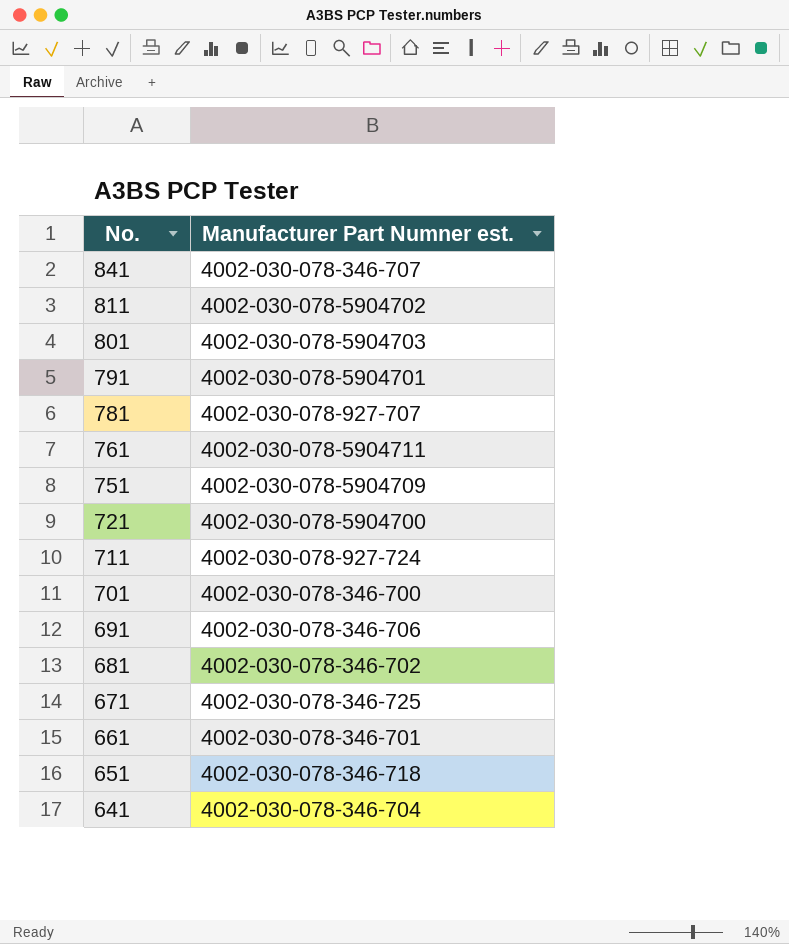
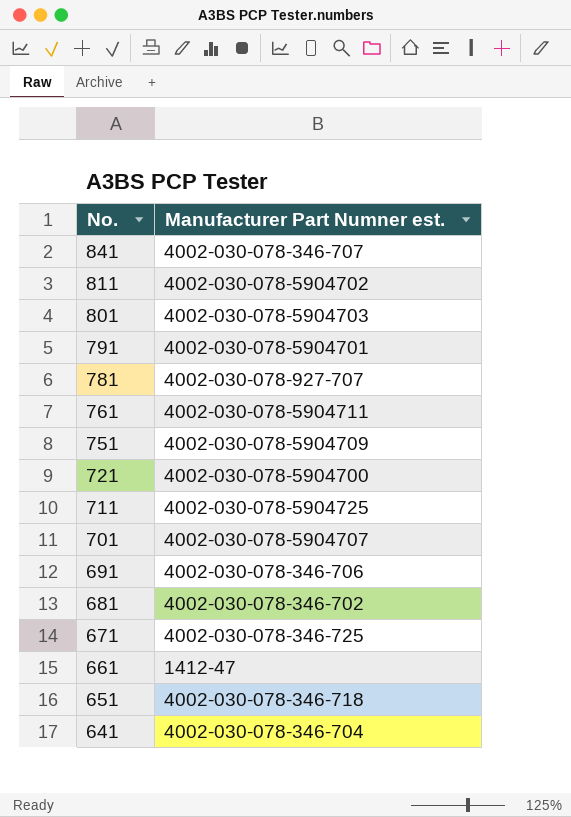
711 | Manufacturer Part Numner est.: 4002-030-078-927-724 -> 4002-030-078-5904725
701 | Manufacturer Part Numner est.: 4002-030-078-346-700 -> 4002-030-078-5904707
661 | Manufacturer Part Numner est.: 4002-030-078-346-701 -> 1412-47

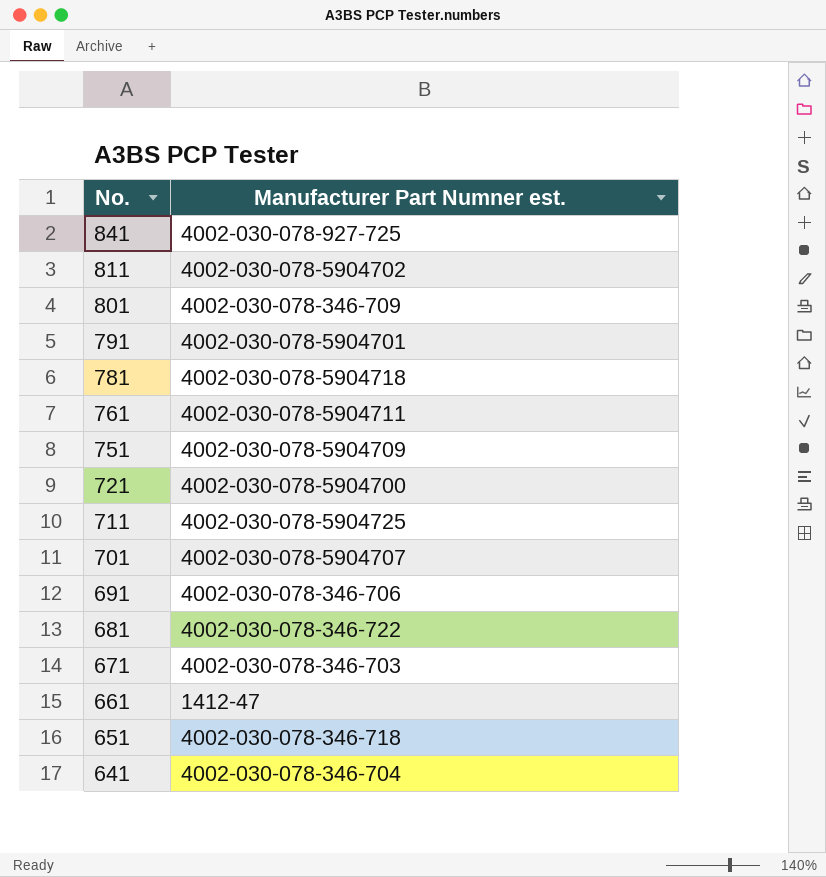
841 | Manufacturer Part Numner est.: 4002-030-078-346-707 -> 4002-030-078-927-725
801 | Manufacturer Part Numner est.: 4002-030-078-5904703 -> 4002-030-078-346-709
781 | Manufacturer Part Numner est.: 4002-030-078-927-707 -> 4002-030-078-5904718
681 | Manufacturer Part Numner est.: 4002-030-078-346-702 -> 4002-030-078-346-722
671 | Manufacturer Part Numner est.: 4002-030-078-346-725 -> 4002-030-078-346-703

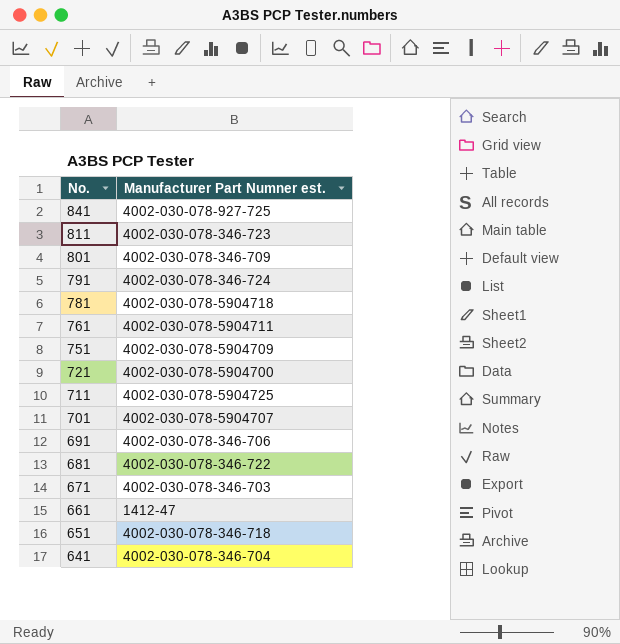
811 | Manufacturer Part Numner est.: 4002-030-078-5904702 -> 4002-030-078-346-723
791 | Manufacturer Part Numner est.: 4002-030-078-5904701 -> 4002-030-078-346-724

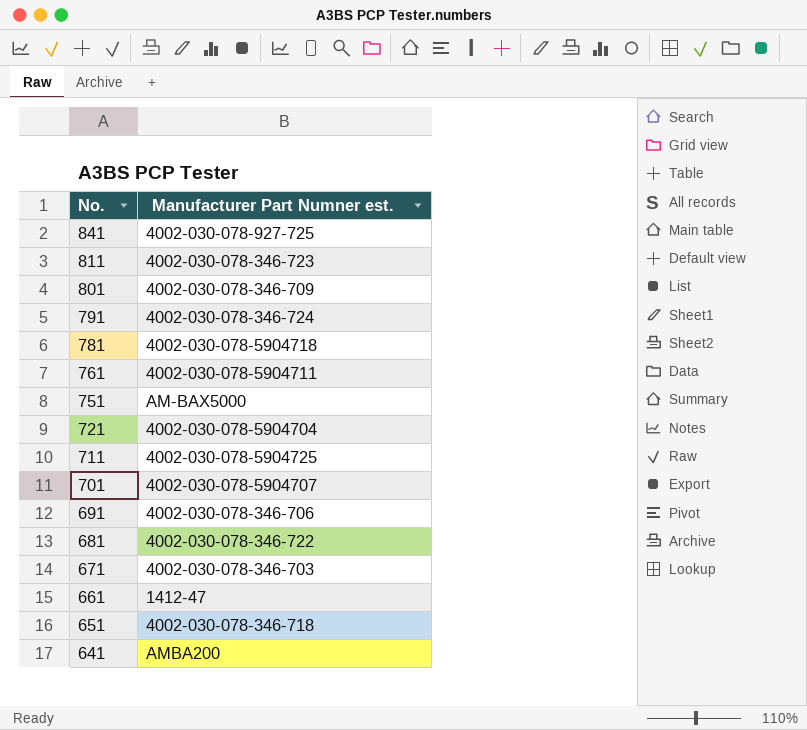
751 | Manufacturer Part Numner est.: 4002-030-078-5904709 -> AM-BAX5000
721 | Manufacturer Part Numner est.: 4002-030-078-5904700 -> 4002-030-078-5904704
641 | Manufacturer Part Numner est.: 4002-030-078-346-704 -> AMBA200

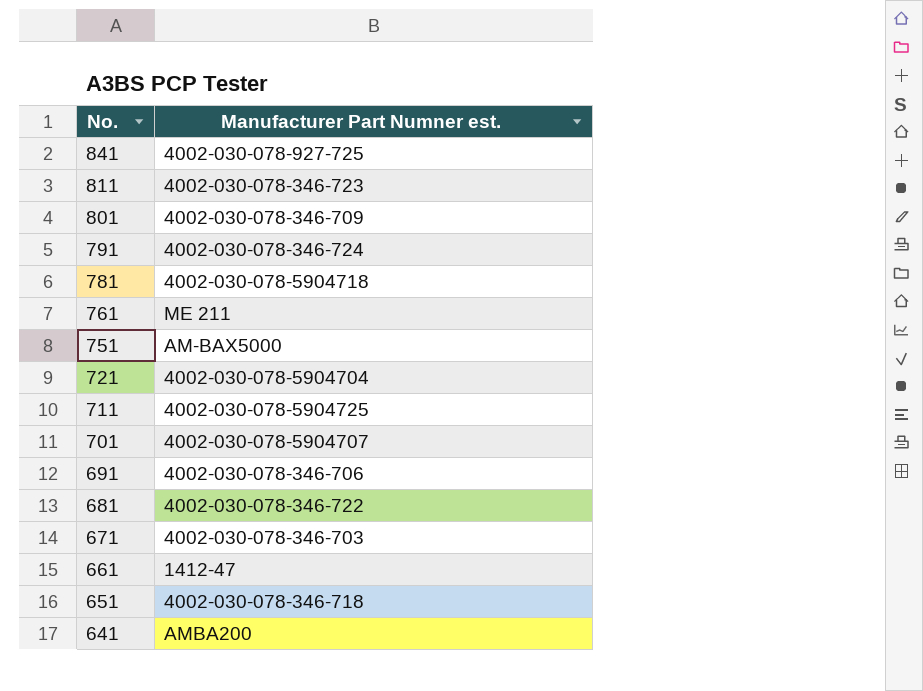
761 | Manufacturer Part Numner est.: 4002-030-078-5904711 -> ME 211

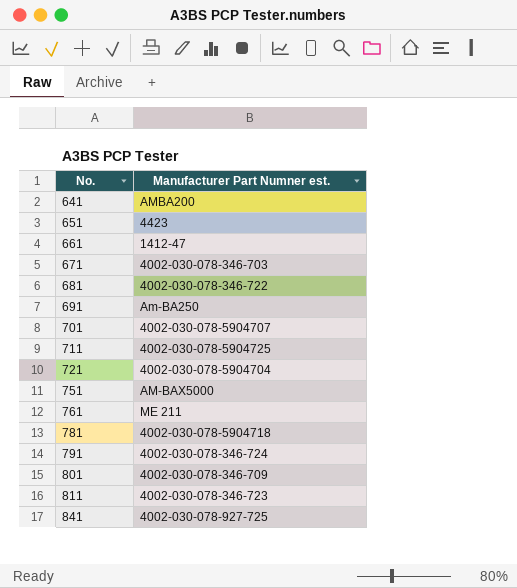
row order: No. descending -> No. ascending
651 | Manufacturer Part Numner est.: 4002-030-078-346-718 -> 4423
691 | Manufacturer Part Numner est.: 4002-030-078-346-706 -> Am-BA250

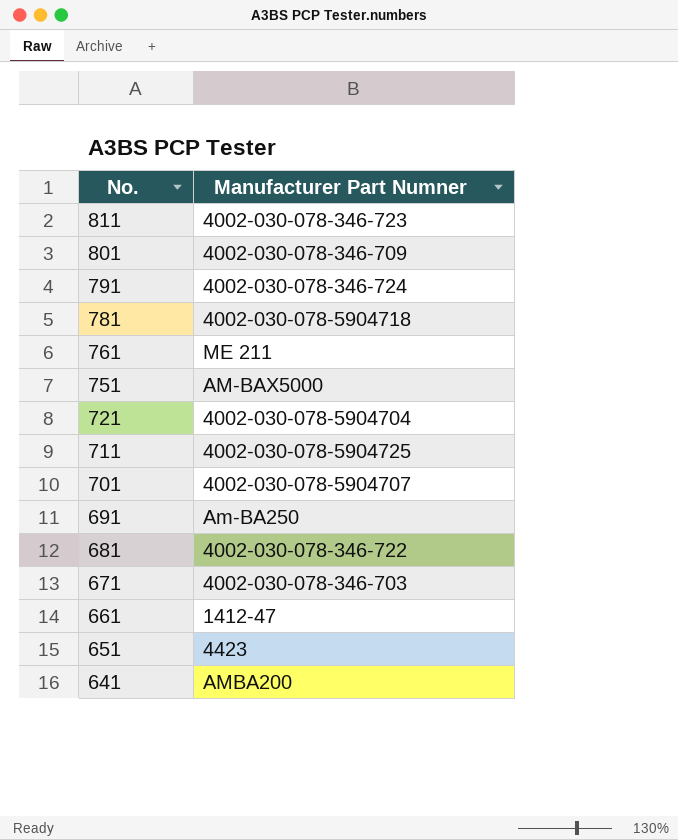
row order: No. ascending -> No. descending
column name: Manufacturer Part Numner est. -> Manufacturer Part Numner
row 841: 4002-030-078-927-725 -> none

